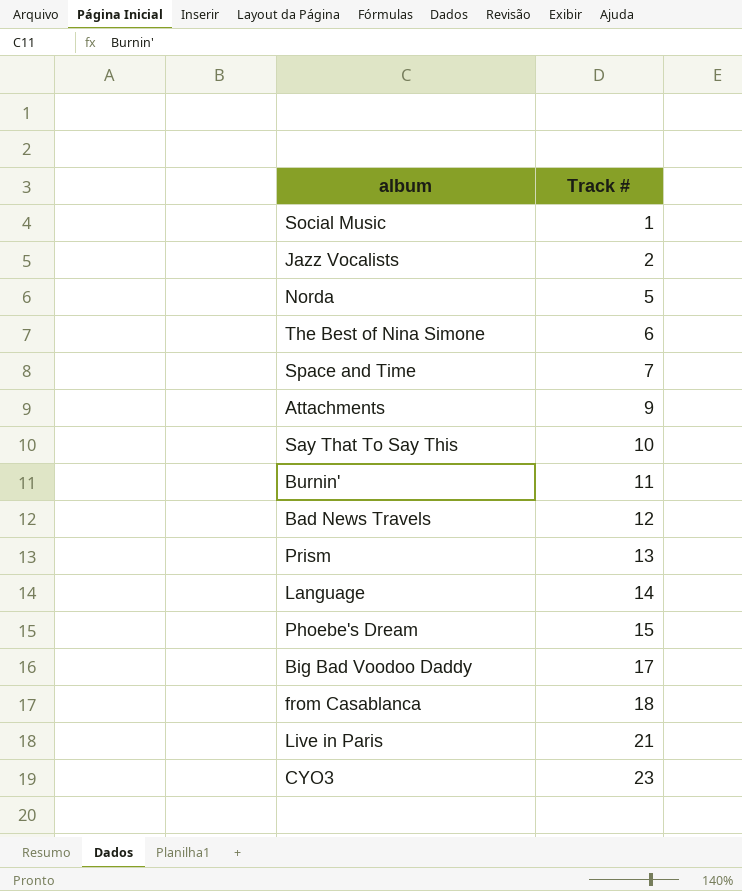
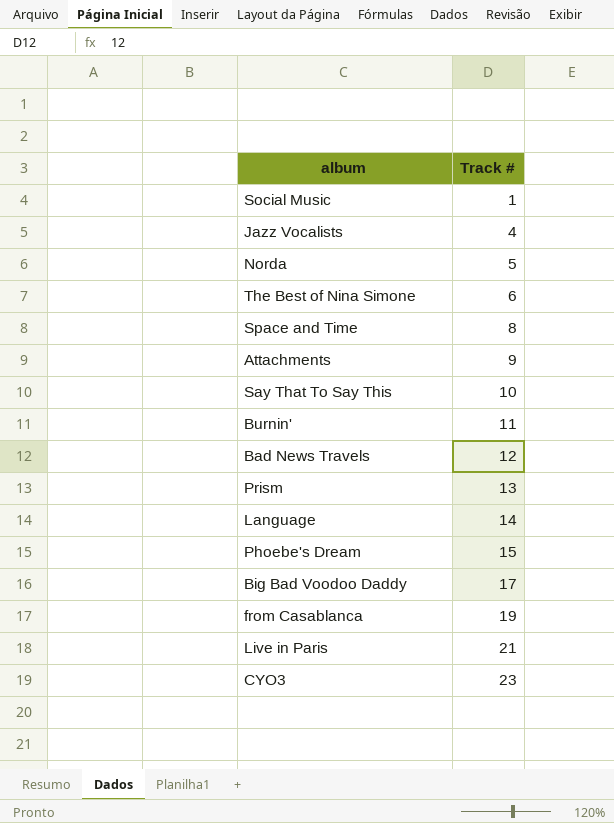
Jazz Vocalists | Track #: 2 -> 4
Space and Time | Track #: 7 -> 8
from Casablanca | Track #: 18 -> 19

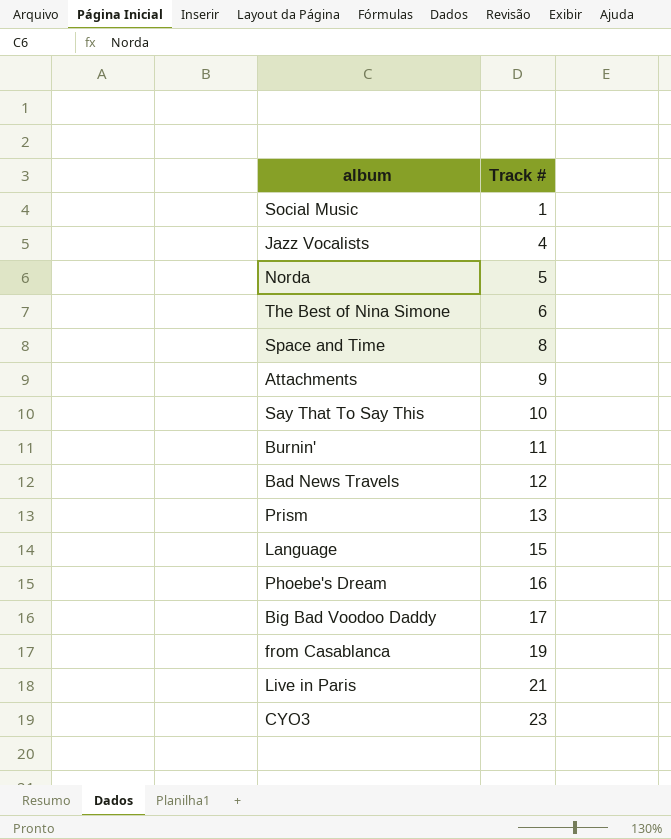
Language | Track #: 14 -> 15
Phoebe's Dream | Track #: 15 -> 16

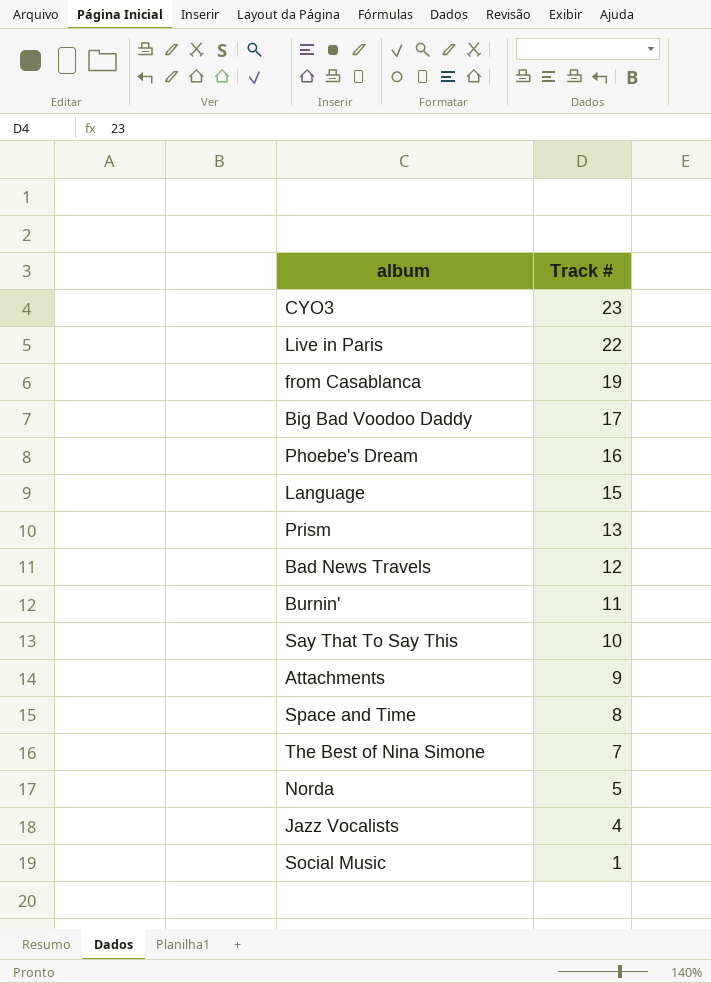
row order: Track # ascending -> Track # descending
Live in Paris | Track #: 21 -> 22
The Best of Nina Simone | Track #: 6 -> 7

